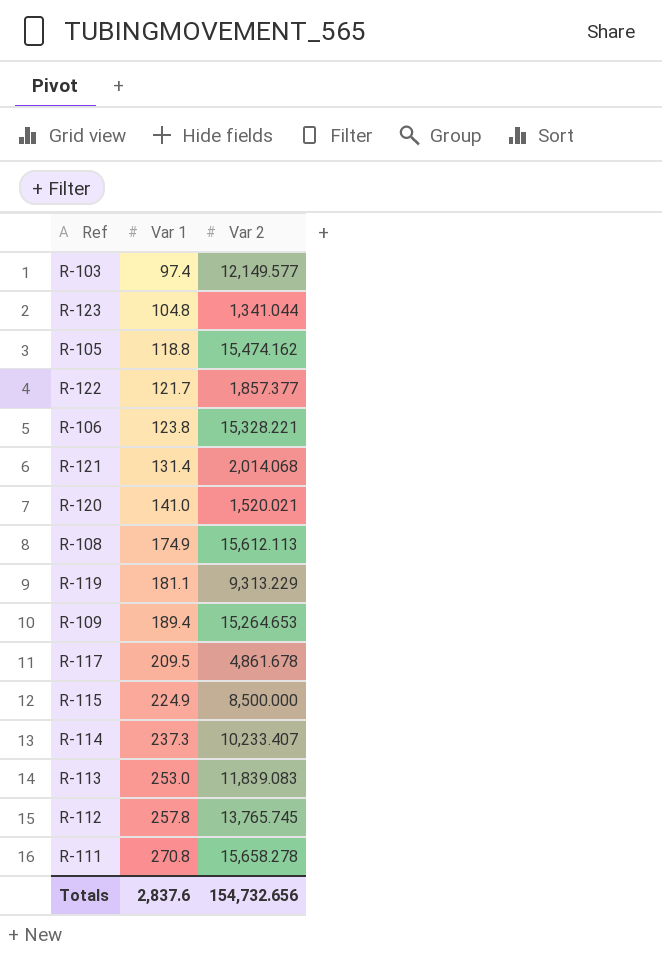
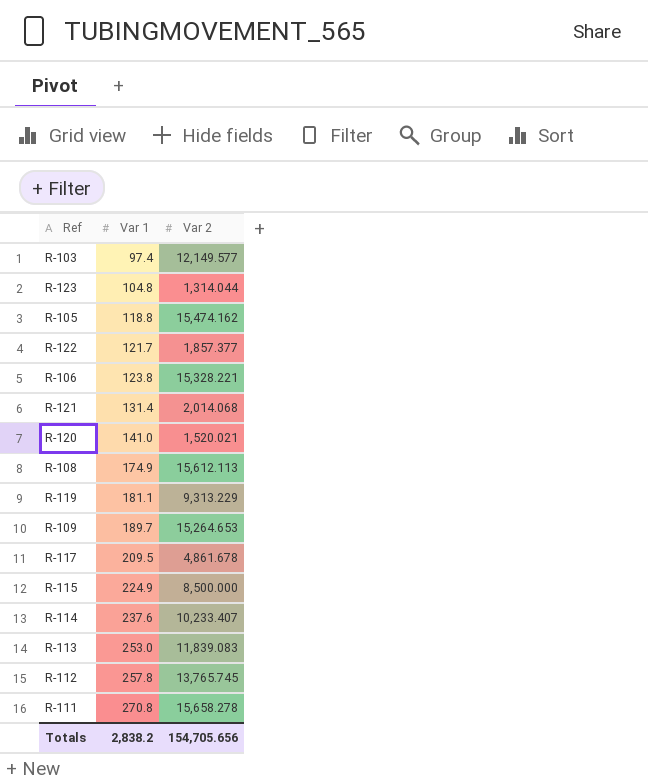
R-123 | Var 2: 1,341.044 -> 1,314.044
R-109 | Var 1: 189.4 -> 189.7
R-114 | Var 1: 237.3 -> 237.6
Totals | Var 1: 2,837.6 -> 2,838.2
Totals | Var 2: 154,732.656 -> 154,705.656

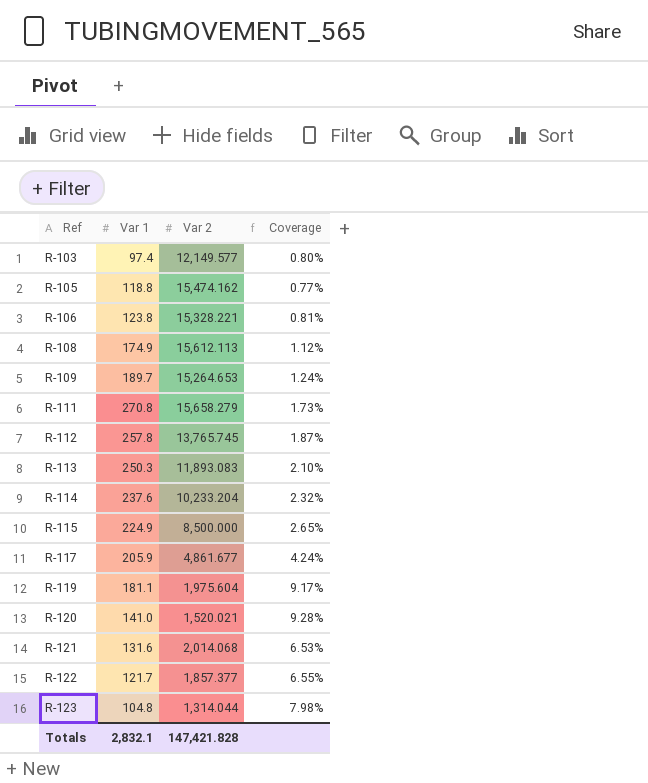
row order: Var 1 ascending -> Ref ascending
column Coverage | formula: none -> [Var 1] / [Var 2]
R-111 | Var 2: 15,658.278 -> 15,658.279
R-113 | Var 1: 253.0 -> 250.3
R-113 | Var 2: 11,839.083 -> 11,893.083
R-114 | Var 2: 10,233.407 -> 10,233.204
R-117 | Var 1: 209.5 -> 205.9
R-117 | Var 2: 4,861.678 -> 4,861.677
R-119 | Var 2: 9,313.229 -> 1,975.604
R-121 | Var 1: 131.4 -> 131.6
Totals | Var 1: 2,838.2 -> 2,832.1
Totals | Var 2: 154,705.656 -> 147,421.828

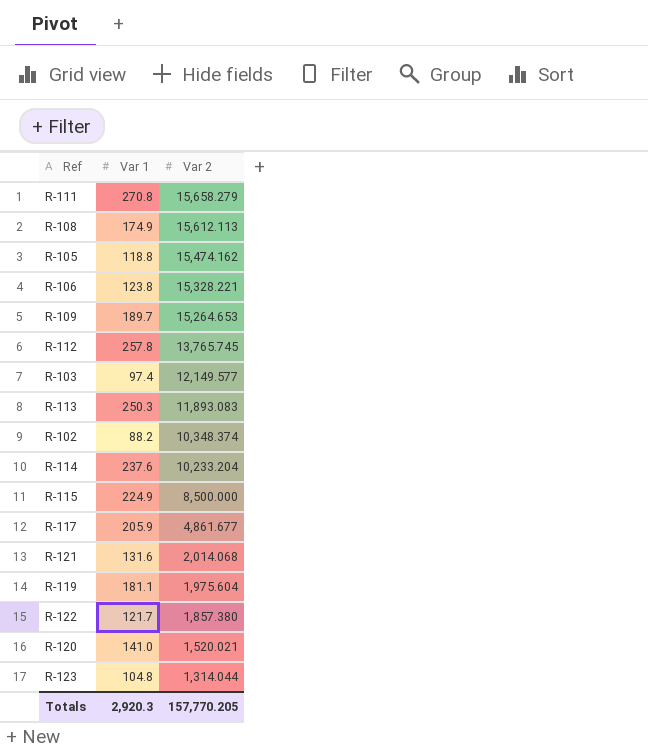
row order: Ref ascending -> Var 2 descending
column Coverage | formula: [Var 1] / [Var 2] -> none
row R-102: none -> 88.2 | 10,348.374
R-122 | Var 2: 1,857.377 -> 1,857.380
Totals | Var 1: 2,832.1 -> 2,920.3
Totals | Var 2: 147,421.828 -> 157,770.205

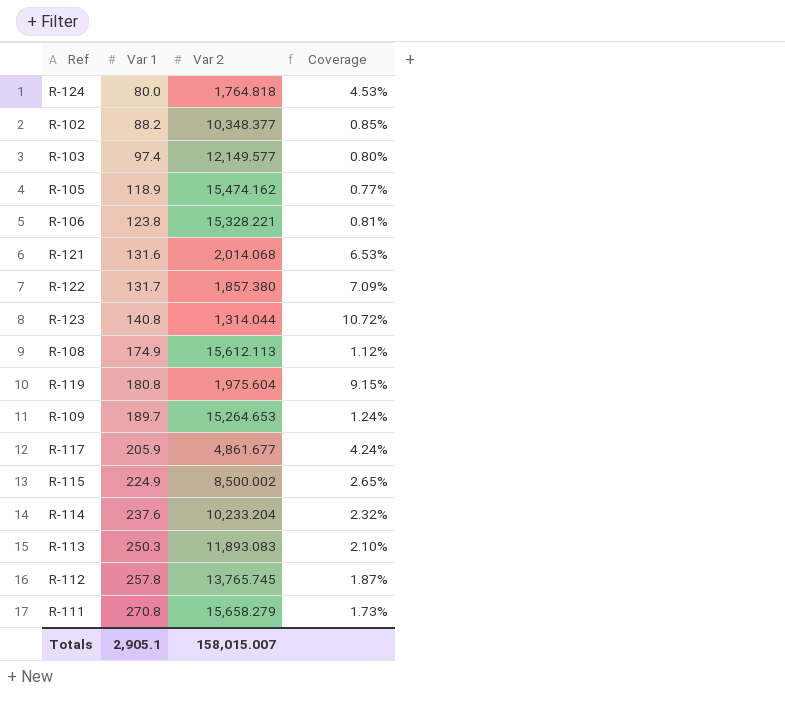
row order: Var 2 descending -> Var 1 ascending
column Coverage | formula: none -> [Var 1] / [Var 2]
row R-120: 141.0 | 1,520.021 -> none
row R-124: none -> 80.0 | 1,764.818 | 4.53%
R-102 | Var 2: 10,348.374 -> 10,348.377
R-105 | Var 1: 118.8 -> 118.9
R-122 | Var 1: 121.7 -> 131.7
R-123 | Var 1: 104.8 -> 140.8
R-119 | Var 1: 181.1 -> 180.8
R-115 | Var 2: 8,500.000 -> 8,500.002
Totals | Var 1: 2,920.3 -> 2,905.1
Totals | Var 2: 157,770.205 -> 158,015.007

